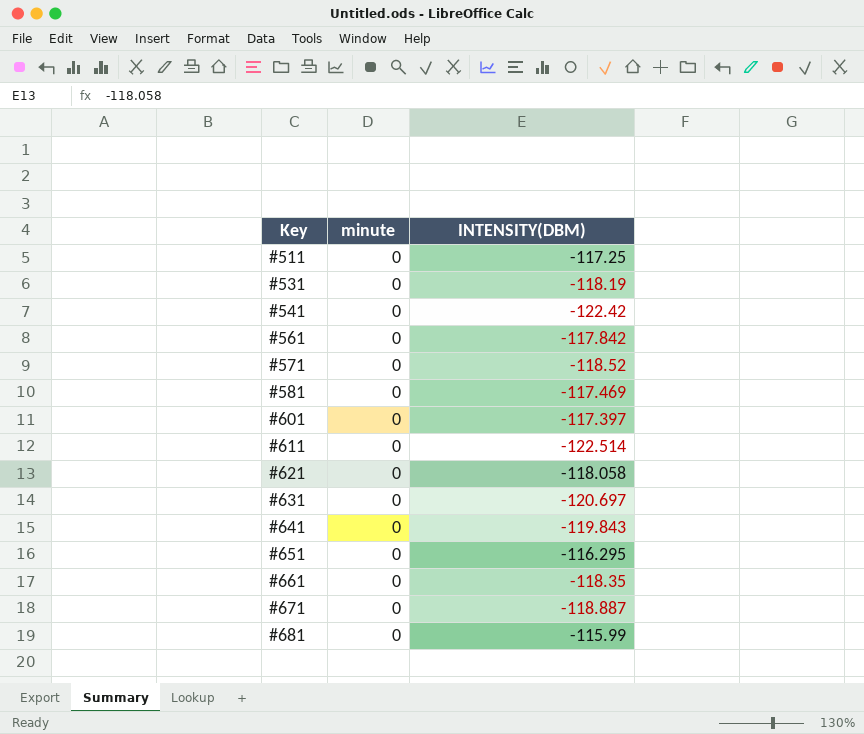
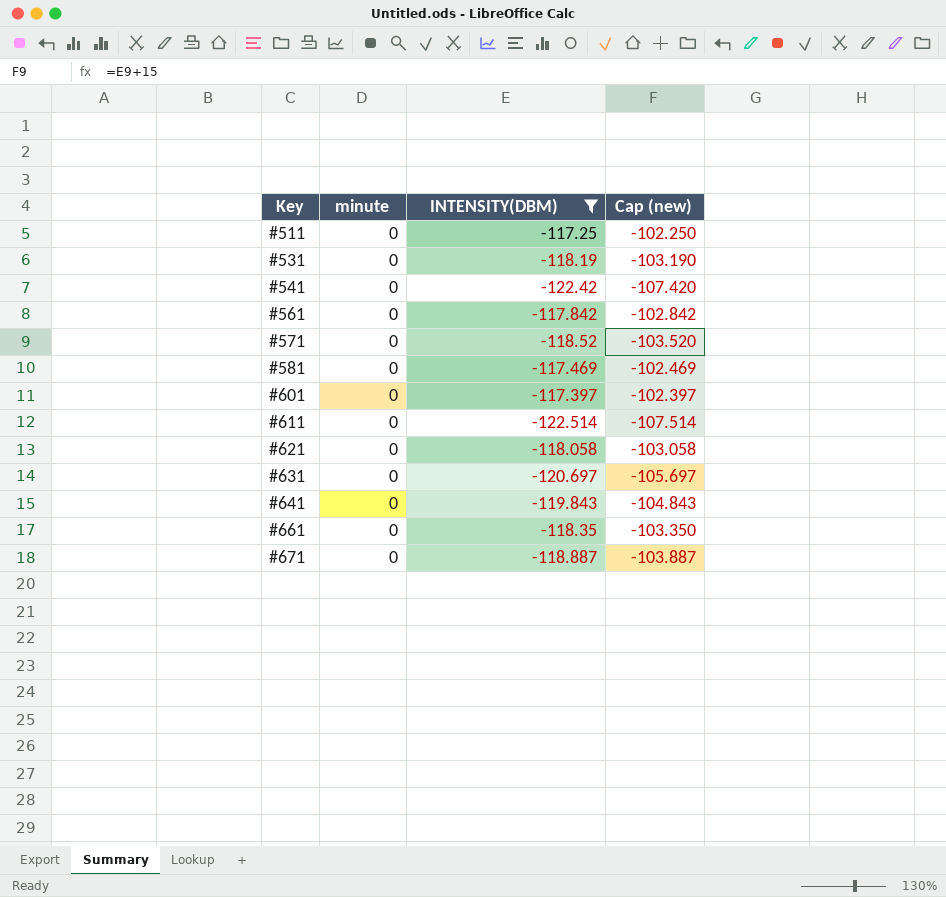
filter: none -> INTENSITY(DBM) <= -117.25
column Cap (new) | formula: none -> [INTENSITY(DBM)] + 15

